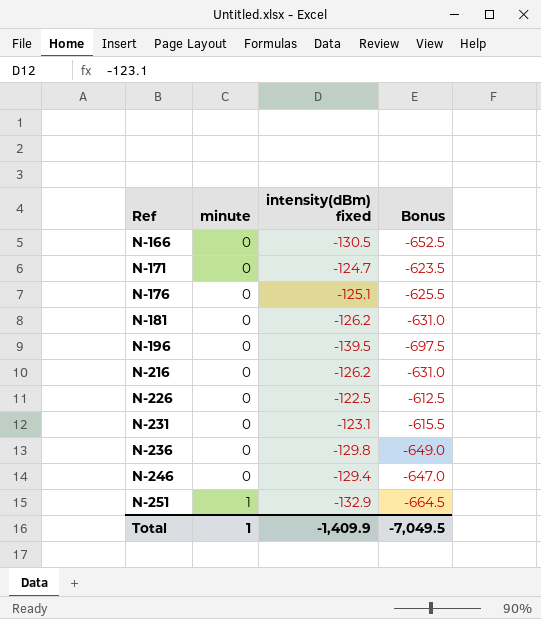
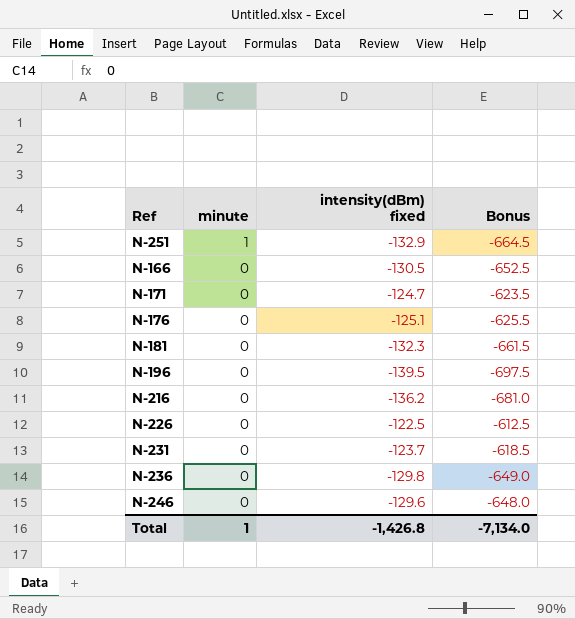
row order: Ref ascending -> minute descending
N-181 | intensity(dBm) fixed: -126.2 -> -132.3
N-181 | Bonus: -631.0 -> -661.5
N-216 | intensity(dBm) fixed: -126.2 -> -136.2
N-216 | Bonus: -631.0 -> -681.0
N-231 | intensity(dBm) fixed: -123.1 -> -123.7
N-231 | Bonus: -615.5 -> -618.5
N-246 | intensity(dBm) fixed: -129.4 -> -129.6
N-246 | Bonus: -647.0 -> -648.0
Total | intensity(dBm) fixed: -1,409.9 -> -1,426.8
Total | Bonus: -7,049.5 -> -7,134.0

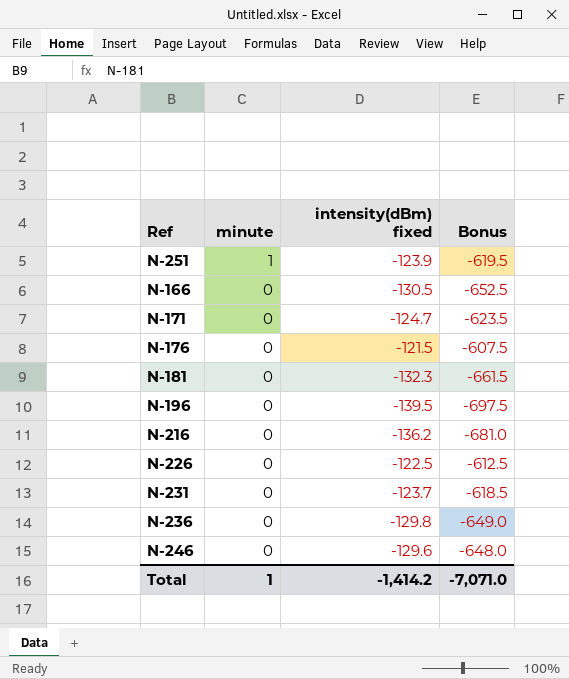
N-251 | intensity(dBm) fixed: -132.9 -> -123.9
N-251 | Bonus: -664.5 -> -619.5
N-176 | intensity(dBm) fixed: -125.1 -> -121.5
N-176 | Bonus: -625.5 -> -607.5
Total | intensity(dBm) fixed: -1,426.8 -> -1,414.2
Total | Bonus: -7,134.0 -> -7,071.0

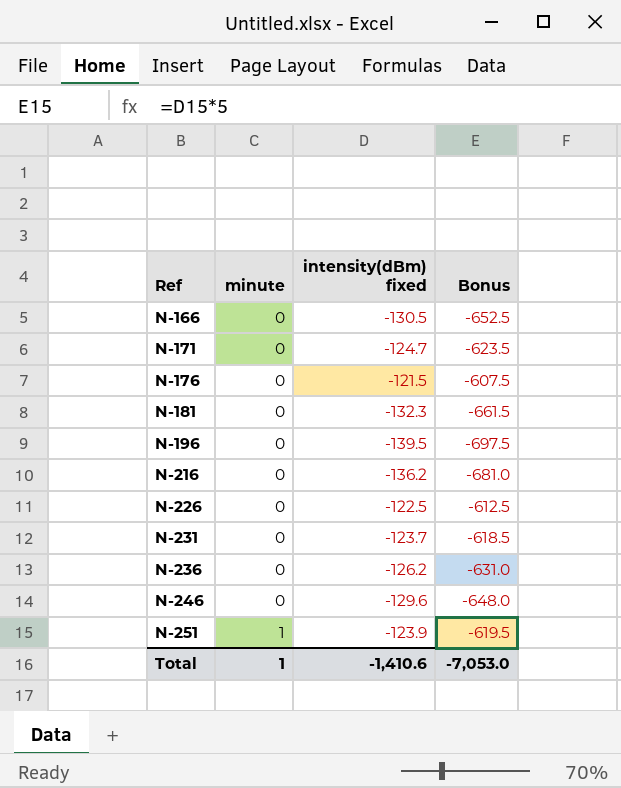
row order: minute descending -> Ref ascending
N-236 | intensity(dBm) fixed: -129.8 -> -126.2
N-236 | Bonus: -649.0 -> -631.0
Total | intensity(dBm) fixed: -1,414.2 -> -1,410.6
Total | Bonus: -7,071.0 -> -7,053.0

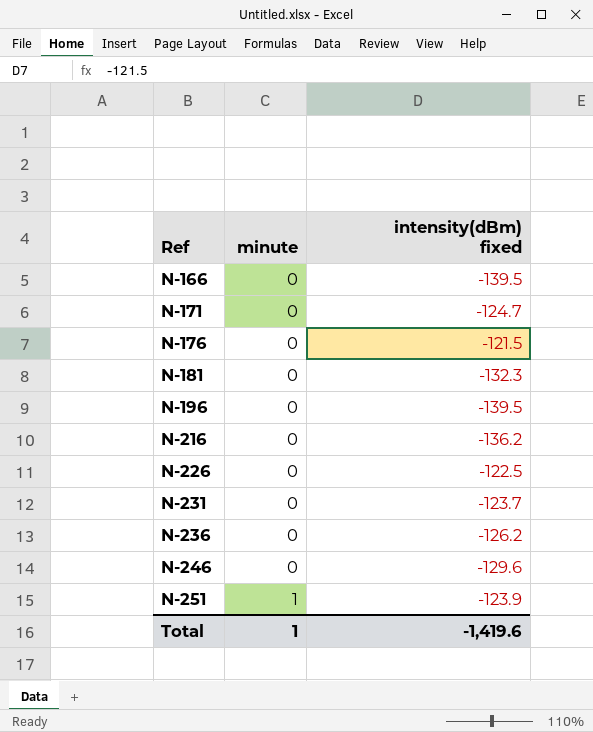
column Bonus | formula: [intensity(dBm) fixed] * 5 -> none
N-166 | intensity(dBm) fixed: -130.5 -> -139.5
Total | intensity(dBm) fixed: -1,410.6 -> -1,419.6

